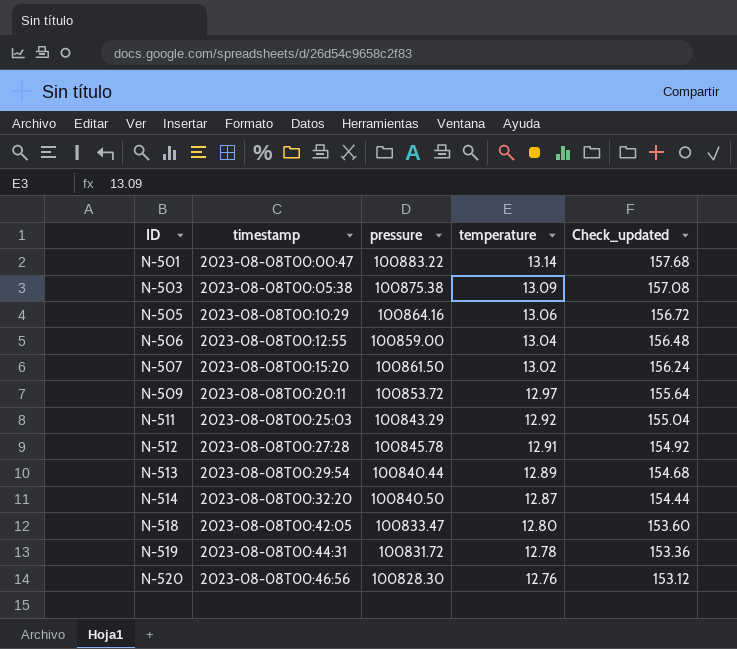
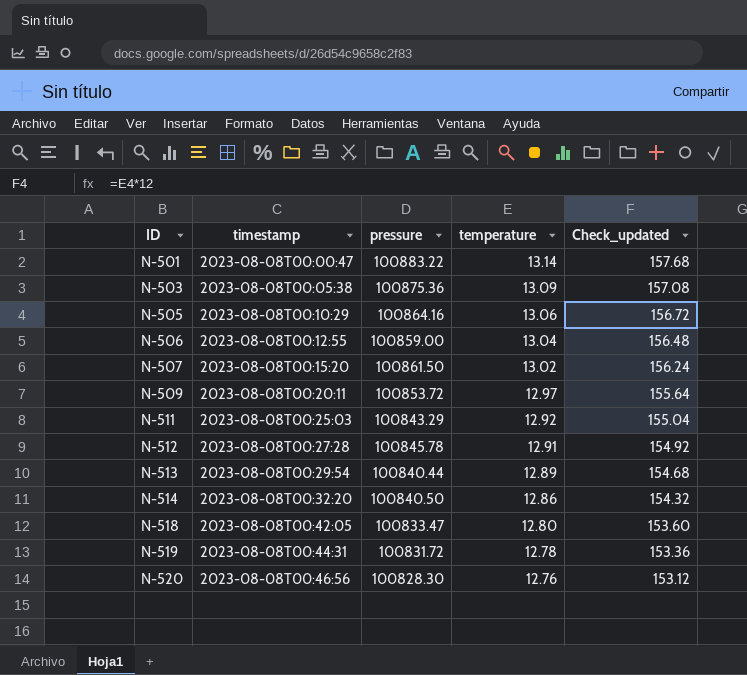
N-503 | pressure: 100875.38 -> 100875.36
N-514 | temperature: 12.87 -> 12.86
N-514 | Check_updated: 154.44 -> 154.32

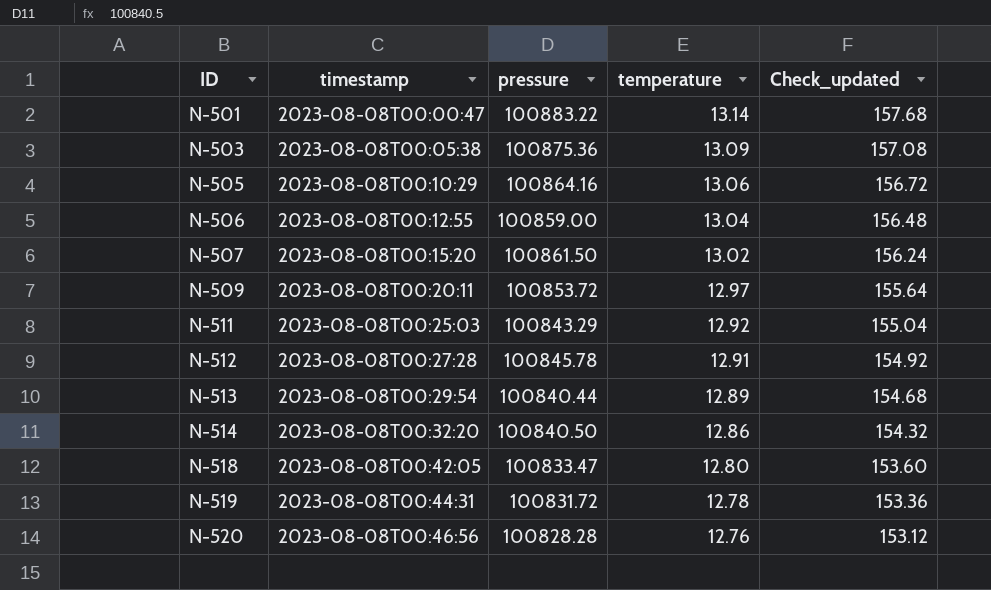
N-520 | pressure: 100828.30 -> 100828.28

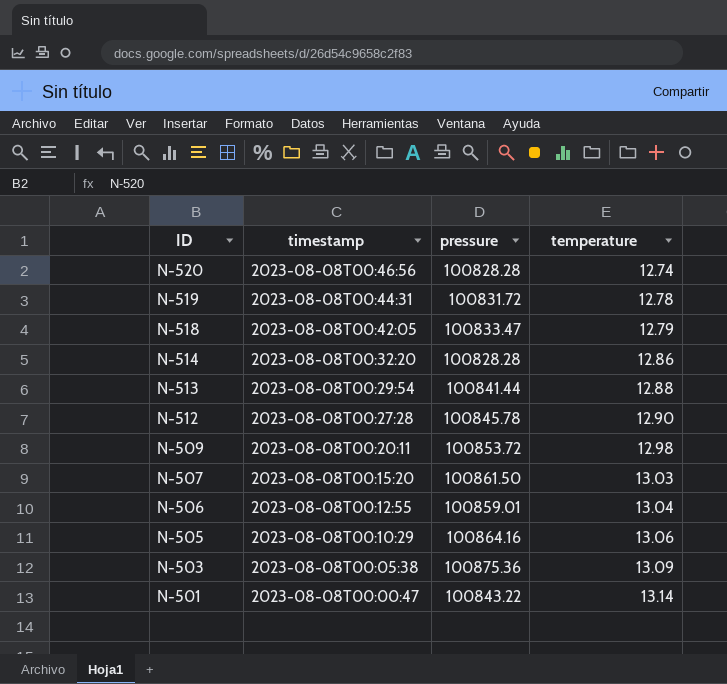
row order: ID ascending -> ID descending
column Check_updated | formula: [temperature] * 12 -> none
row N-511: 2023-08-08T00:25:03 | 100843.29 | 12.92 | 155.04 -> none
N-520 | temperature: 12.76 -> 12.74
N-518 | temperature: 12.80 -> 12.79
N-514 | pressure: 100840.50 -> 100828.28
N-513 | pressure: 100840.44 -> 100841.44
N-513 | temperature: 12.89 -> 12.88
N-512 | temperature: 12.91 -> 12.90
N-509 | temperature: 12.97 -> 12.98
N-507 | temperature: 13.02 -> 13.03
N-506 | pressure: 100859.00 -> 100859.01
N-501 | pressure: 100883.22 -> 100843.22

